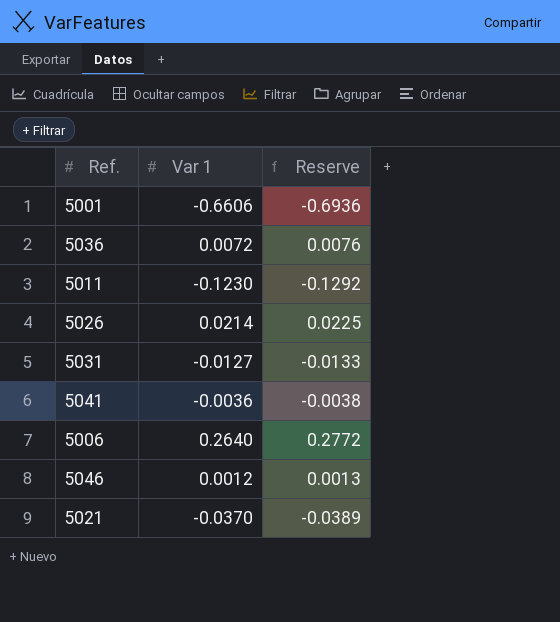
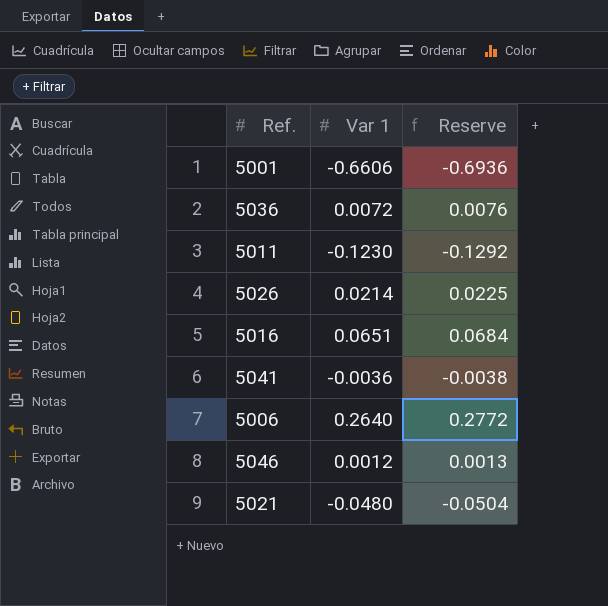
row 5031: -0.0127 | -0.0133 -> none
row 5016: none -> 0.0651 | 0.0684
5021 | Var 1: -0.0370 -> -0.0480
5021 | Reserve: -0.0389 -> -0.0504

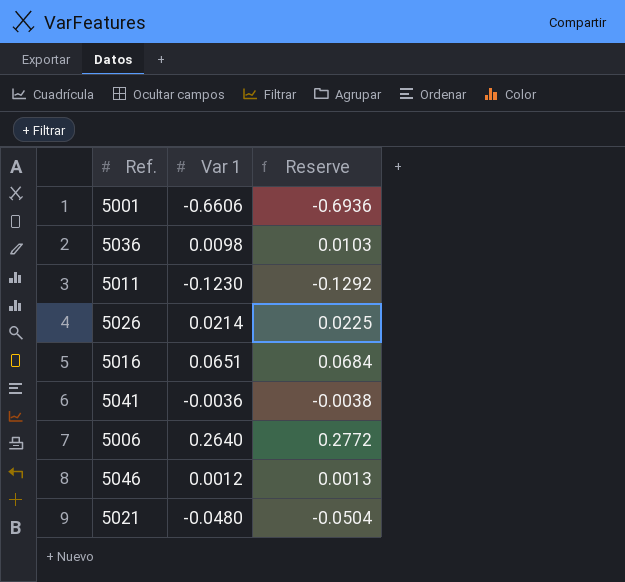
5036 | Var 1: 0.0072 -> 0.0098
5036 | Reserve: 0.0076 -> 0.0103

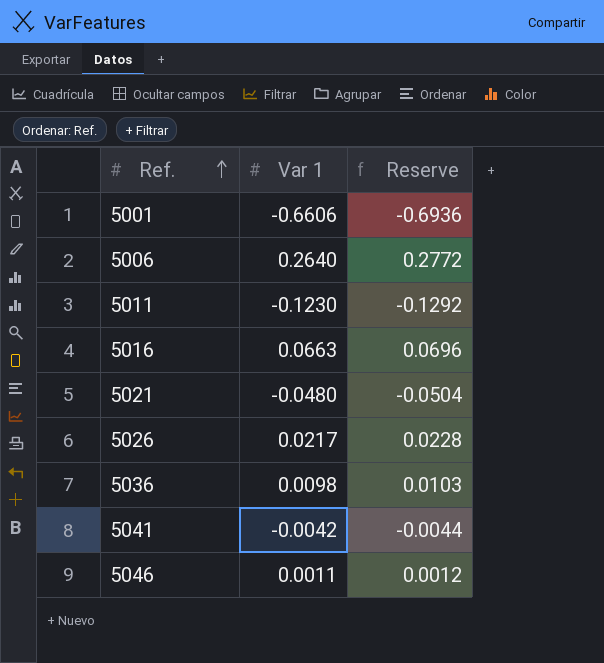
row order: none -> Ref. ascending
5016 | Var 1: 0.0651 -> 0.0663
5016 | Reserve: 0.0684 -> 0.0696
5026 | Var 1: 0.0214 -> 0.0217
5026 | Reserve: 0.0225 -> 0.0228
5041 | Var 1: -0.0036 -> -0.0042
5041 | Reserve: -0.0038 -> -0.0044
5046 | Var 1: 0.0012 -> 0.0011
5046 | Reserve: 0.0013 -> 0.0012

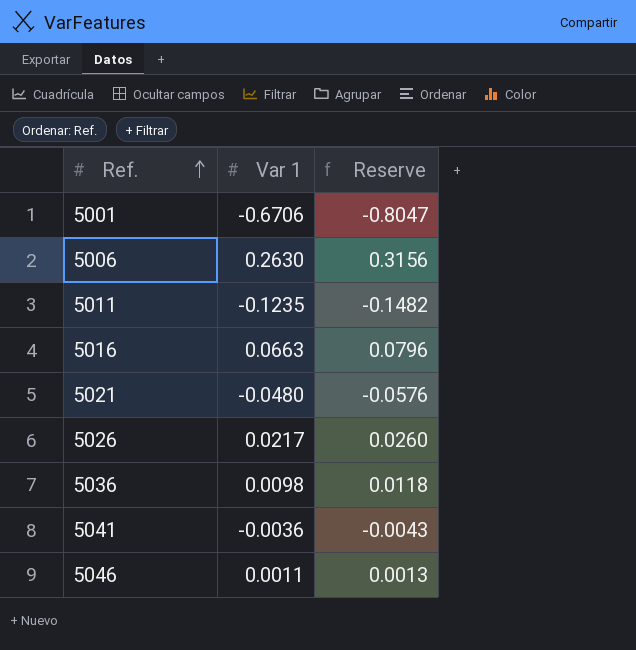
column Reserve | formula: [Var 1] * 1.05 -> [Var 1] * 1.2
5001 | Var 1: -0.6606 -> -0.6706
5006 | Var 1: 0.2640 -> 0.2630
5011 | Var 1: -0.1230 -> -0.1235
5041 | Var 1: -0.0042 -> -0.0036

